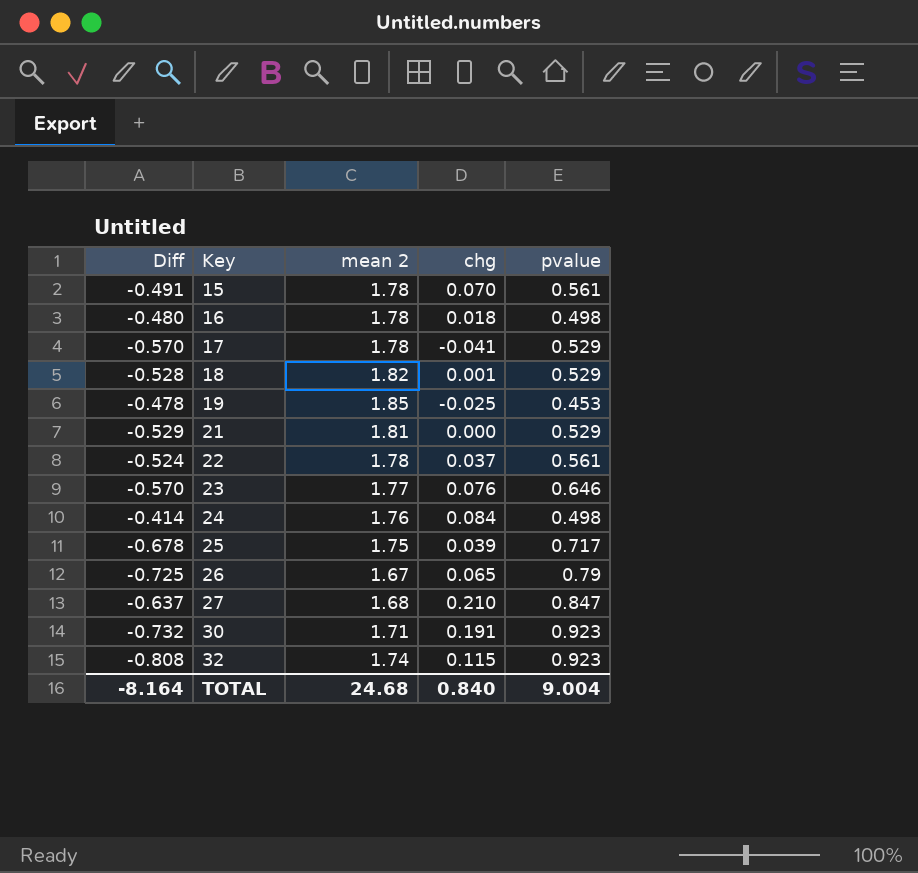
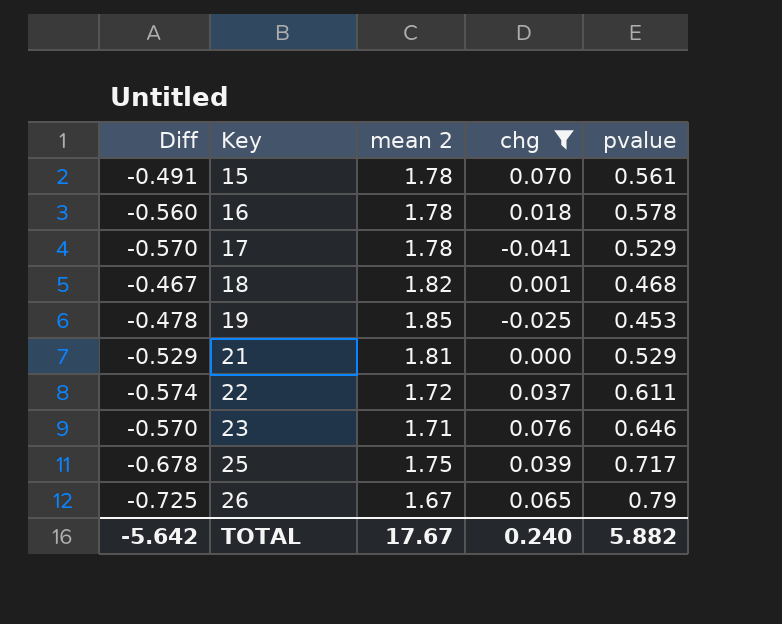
filter: none -> chg <= 0.076
16 | Diff: -0.480 -> -0.560
16 | pvalue: 0.498 -> 0.578
18 | Diff: -0.528 -> -0.467
18 | pvalue: 0.529 -> 0.468
22 | Diff: -0.524 -> -0.574
22 | mean 2: 1.78 -> 1.72
22 | pvalue: 0.561 -> 0.611
23 | mean 2: 1.77 -> 1.71
TOTAL | Diff: -8.164 -> -5.642
TOTAL | mean 2: 24.68 -> 17.67
TOTAL | chg: 0.840 -> 0.240
TOTAL | pvalue: 9.004 -> 5.882

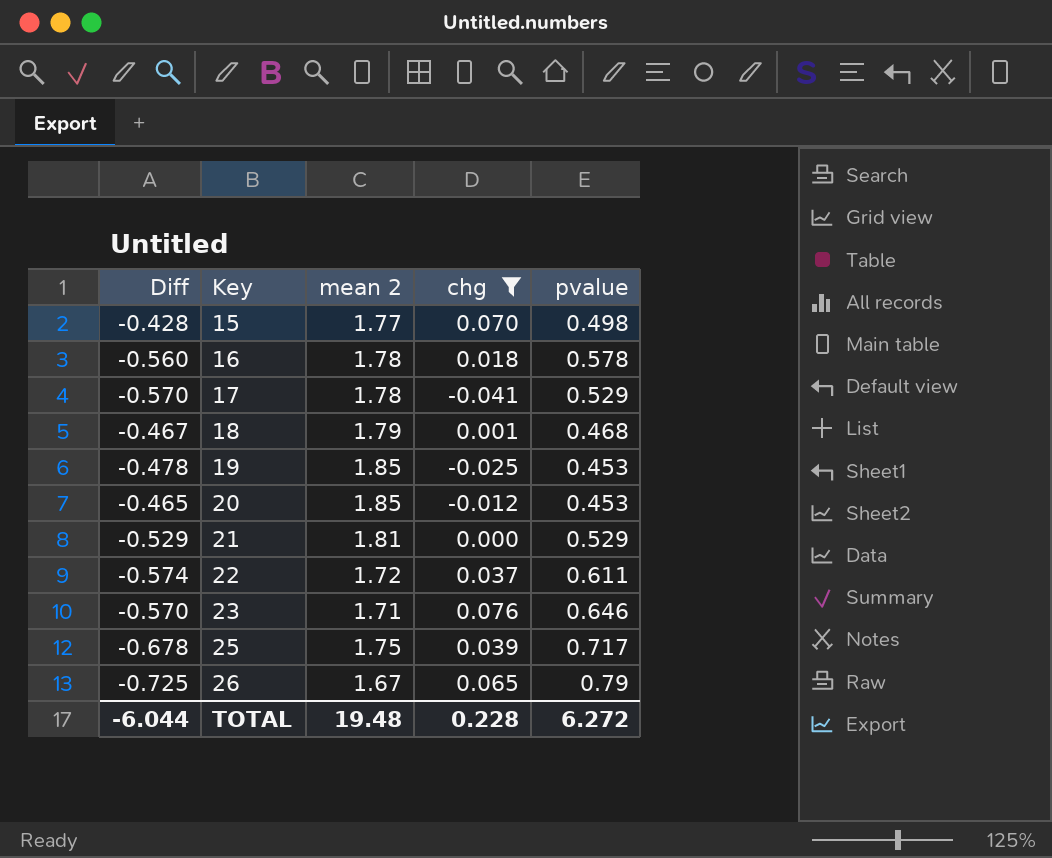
15 | Diff: -0.491 -> -0.428
15 | mean 2: 1.78 -> 1.77
15 | pvalue: 0.561 -> 0.498
18 | mean 2: 1.82 -> 1.79
row 20: none -> -0.465 | 1.85 | -0.012 | 0.453
TOTAL | Diff: -5.642 -> -6.044
TOTAL | mean 2: 17.67 -> 19.48
TOTAL | chg: 0.240 -> 0.228
TOTAL | pvalue: 5.882 -> 6.272

